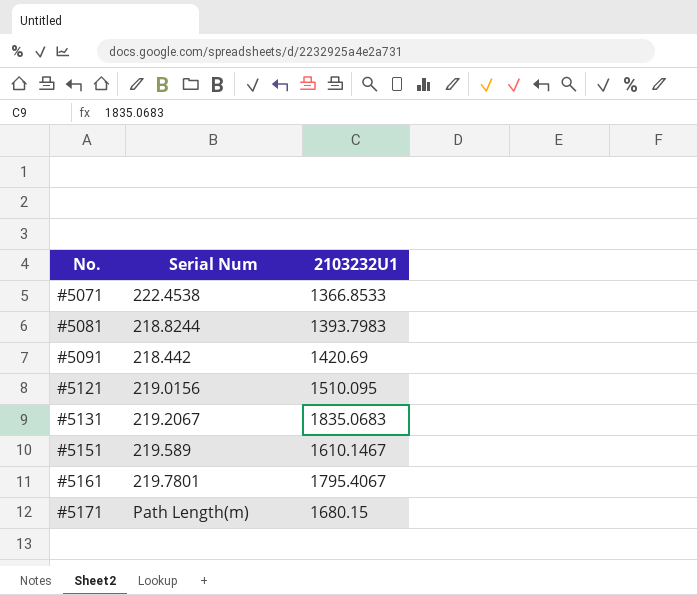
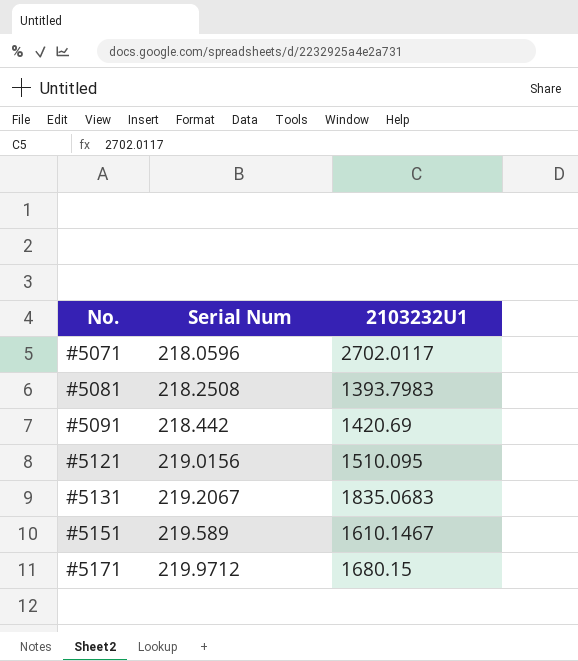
row #5161: 219.7801 | 1795.4067 -> none
#5071 | Serial Num: 222.4538 -> 218.0596
#5071 | 2103232U1: 1366.8533 -> 2702.0117
#5081 | Serial Num: 218.8244 -> 218.2508
#5171 | Serial Num: Path Length(m) -> 219.9712

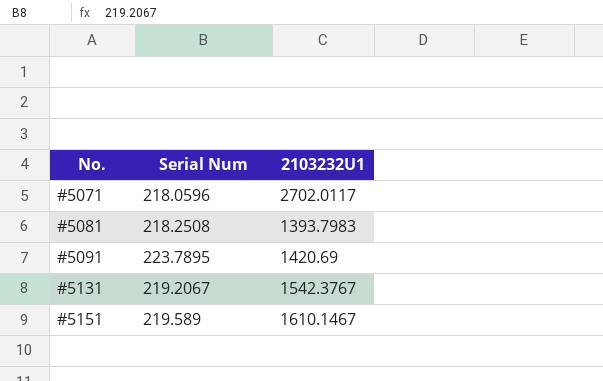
row #5121: 219.0156 | 1510.095 -> none
row #5171: 219.9712 | 1680.15 -> none
#5091 | Serial Num: 218.442 -> 223.7895
#5131 | 2103232U1: 1835.0683 -> 1542.3767

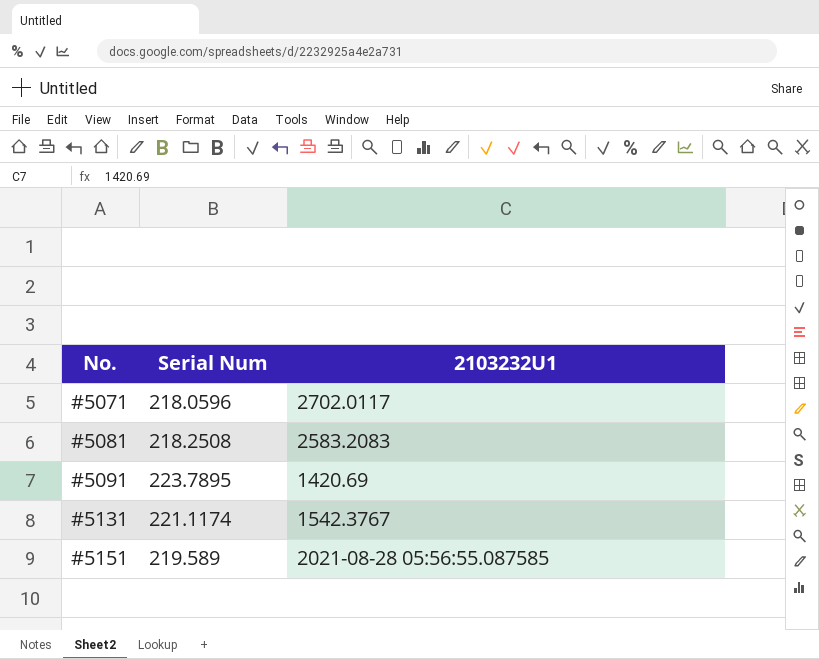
#5081 | 2103232U1: 1393.7983 -> 2583.2083
#5131 | Serial Num: 219.2067 -> 221.1174
#5151 | 2103232U1: 1610.1467 -> 2021-08-28 05:56:55.087585

